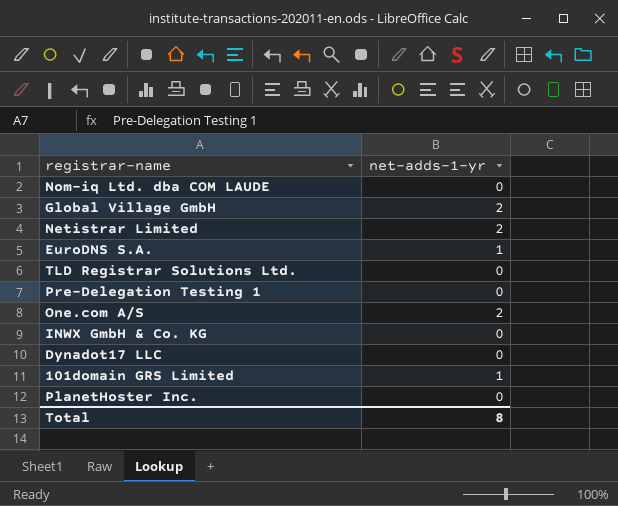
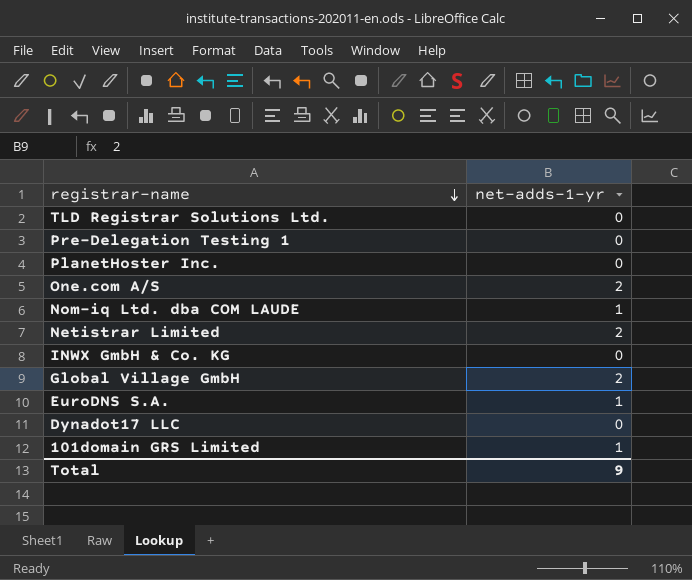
row order: none -> registrar-name descending
Nom-iq Ltd. dba COM LAUDE | net-adds-1-yr: 0 -> 1
Total | net-adds-1-yr: 8 -> 9

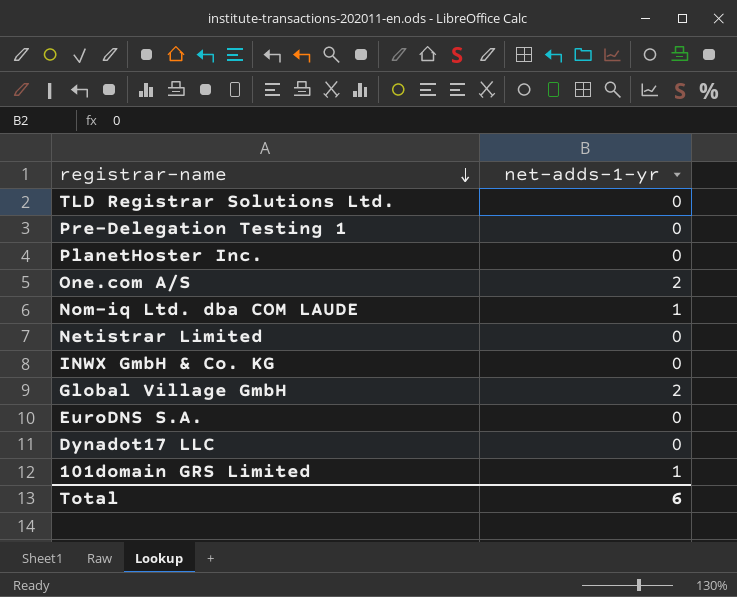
Netistrar Limited | net-adds-1-yr: 2 -> 0
EuroDNS S.A. | net-adds-1-yr: 1 -> 0
Total | net-adds-1-yr: 9 -> 6

